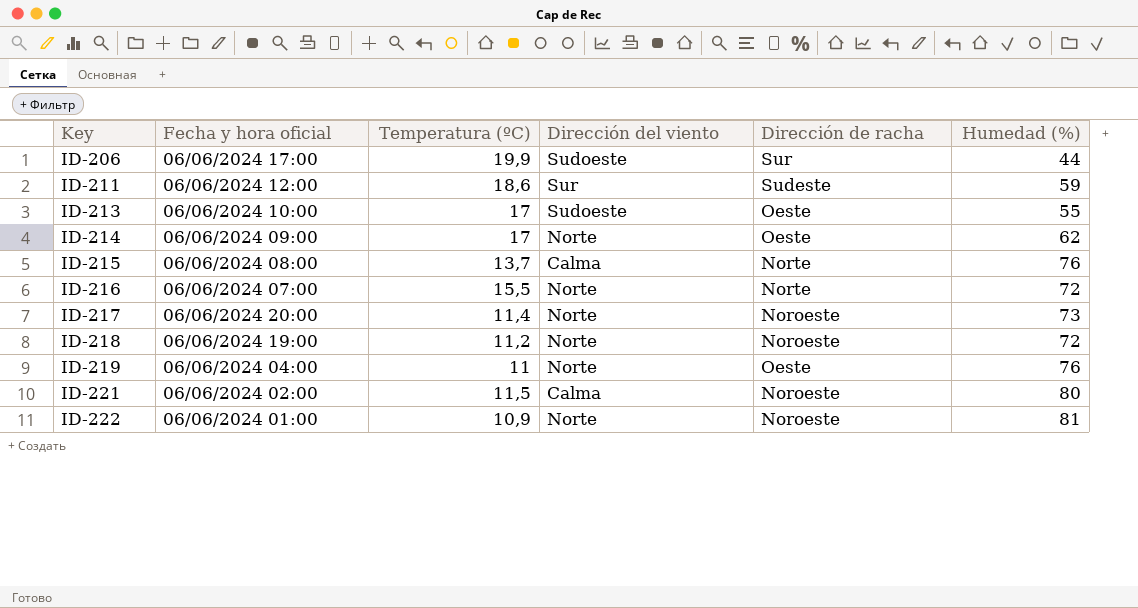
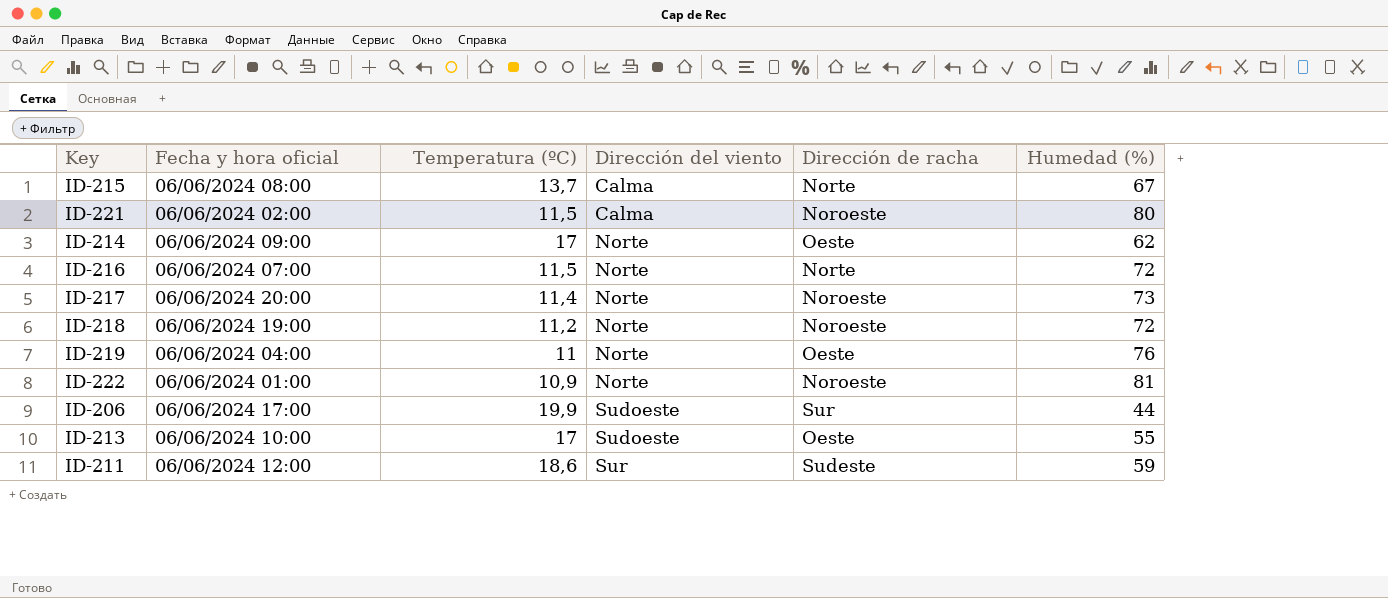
row order: Key ascending -> Dirección del viento ascending
ID-215 | Humedad (%): 76 -> 67
ID-216 | Temperatura (ºC): 15,5 -> 11,5

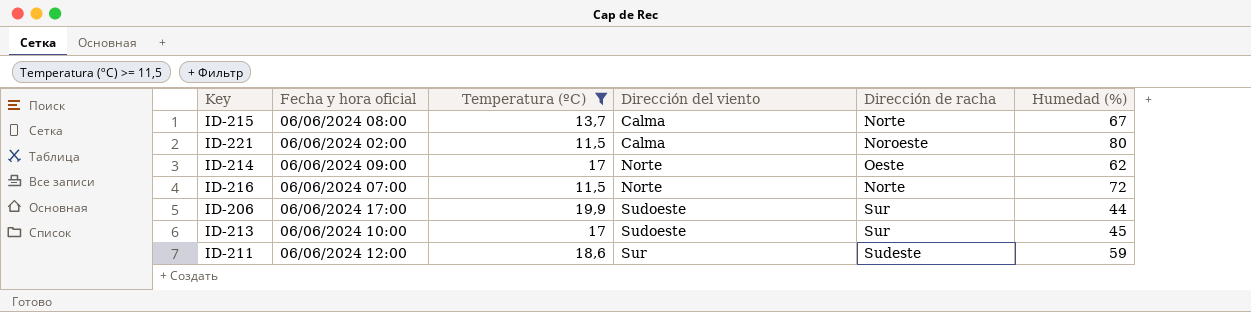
filter: none -> Temperatura (ºC) >= 11,5
ID-213 | Dirección de racha: Oeste -> Sur
ID-213 | Humedad (%): 55 -> 45

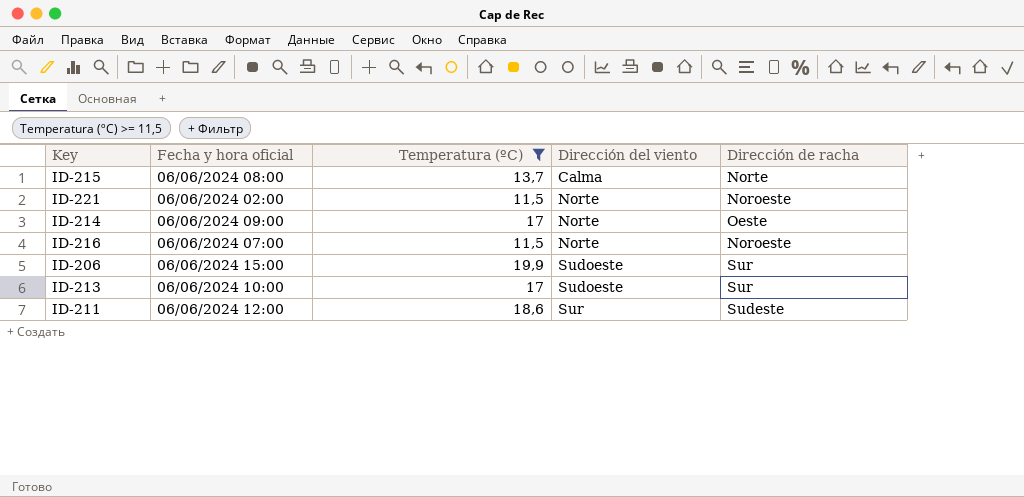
column Humedad (%) | position: 6 -> none
ID-221 | Dirección del viento: Calma -> Norte
ID-216 | Dirección de racha: Norte -> Noroeste
ID-206 | Fecha y hora oficial: 06/06/2024 17:00 -> 06/06/2024 15:00

